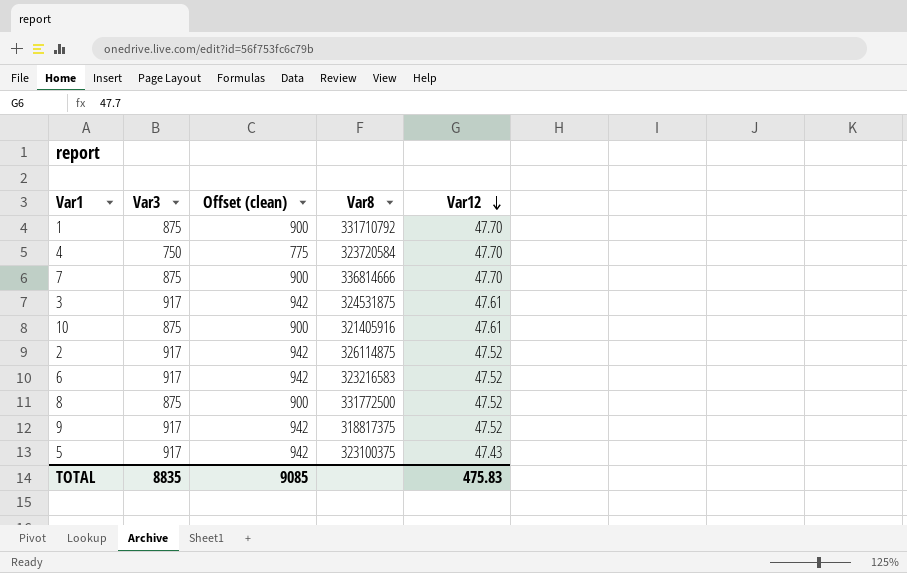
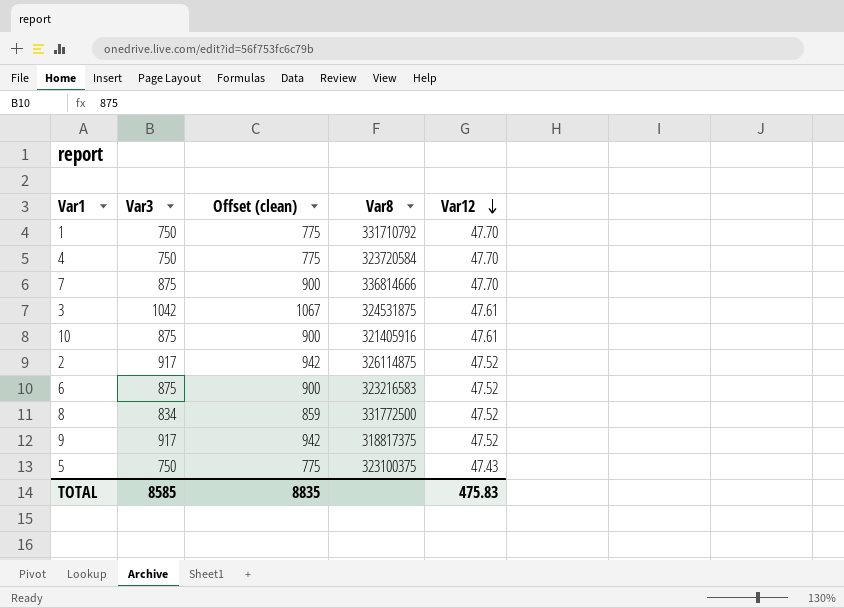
1 | Var3: 875 -> 750
1 | Offset (clean): 900 -> 775
3 | Var3: 917 -> 1042
3 | Offset (clean): 942 -> 1067
6 | Var3: 917 -> 875
6 | Offset (clean): 942 -> 900
8 | Var3: 875 -> 834
8 | Offset (clean): 900 -> 859
5 | Var3: 917 -> 750
5 | Offset (clean): 942 -> 775
TOTAL | Var3: 8835 -> 8585
TOTAL | Offset (clean): 9085 -> 8835

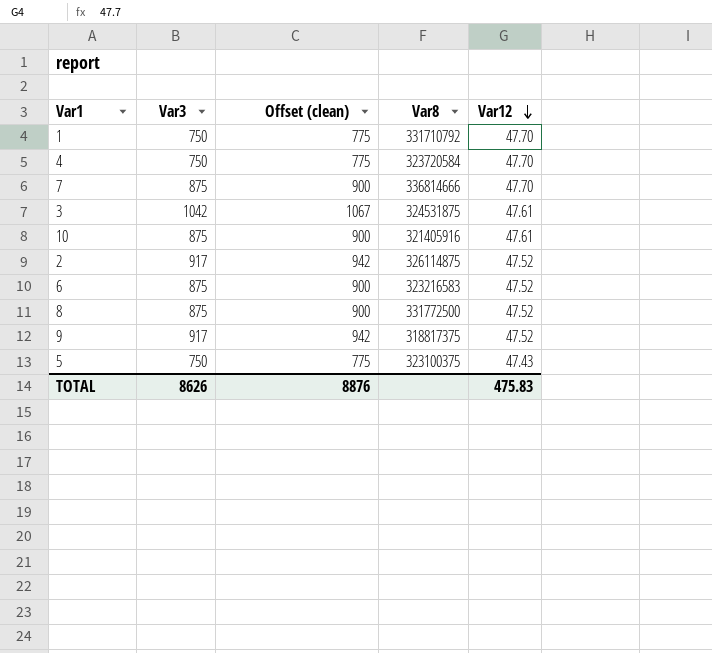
8 | Var3: 834 -> 875
8 | Offset (clean): 859 -> 900
TOTAL | Var3: 8585 -> 8626
TOTAL | Offset (clean): 8835 -> 8876

